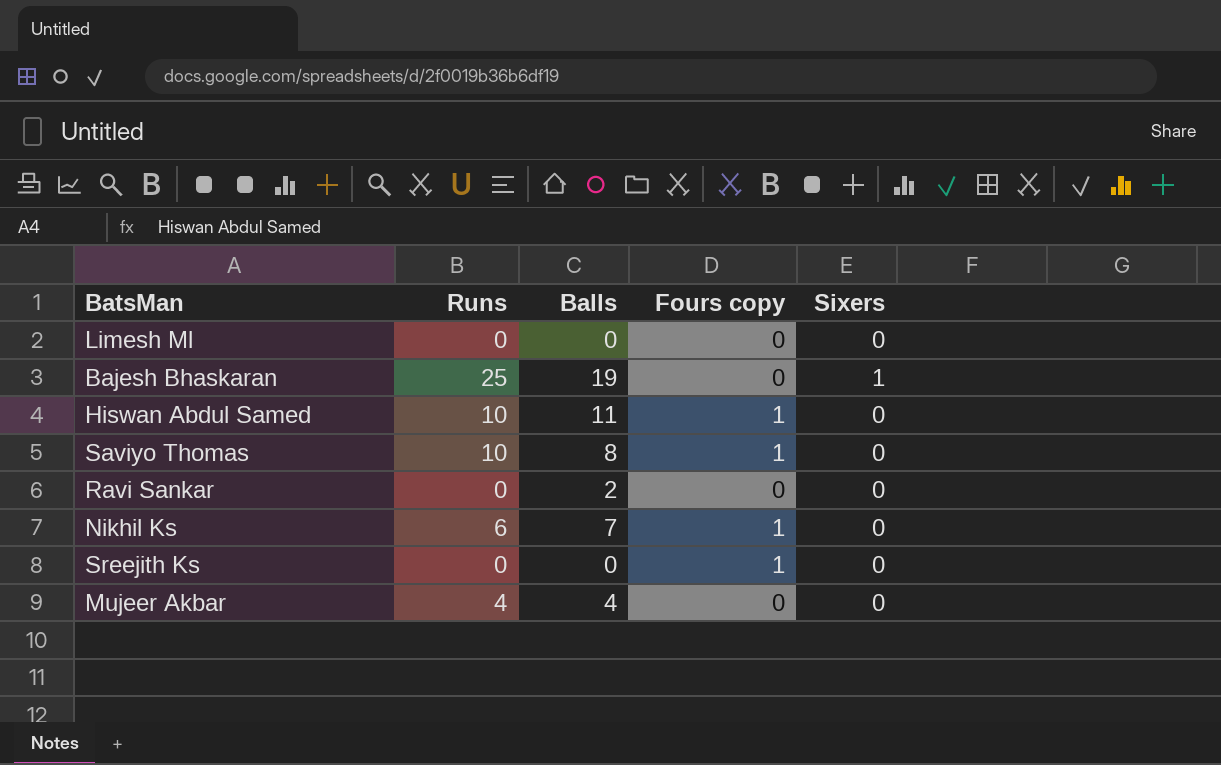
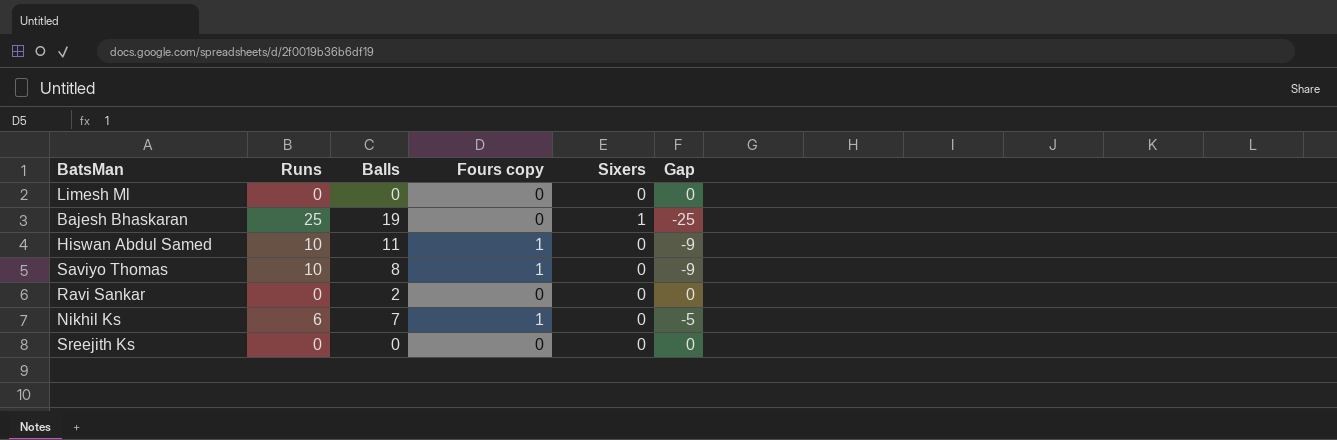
column Gap | formula: none -> [Fours copy] - [Runs]
row Mujeer Akbar: 4 | 4 | 0 | 0 -> none
Sreejith Ks | Fours copy: 1 -> 0

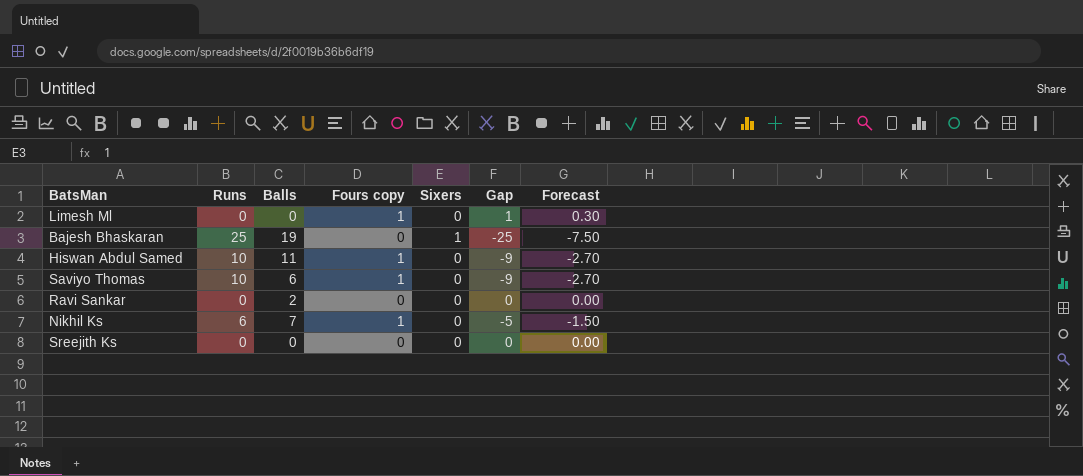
column Forecast | formula: none -> [Gap] * 0.3
Limesh Ml | Fours copy: 0 -> 1
Limesh Ml | Gap: 0 -> 1
Saviyo Thomas | Balls: 8 -> 6

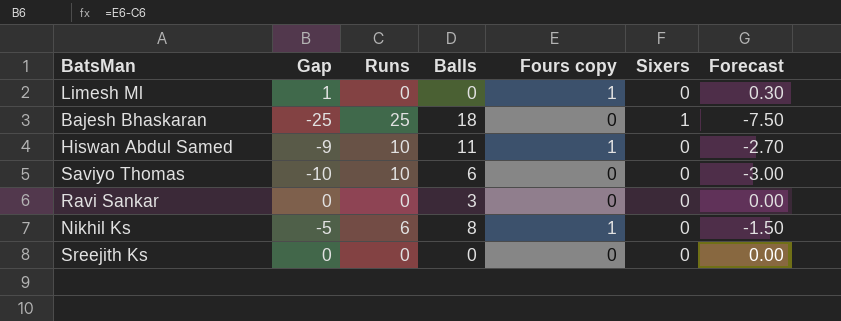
column Gap | position: 6 -> 2
Bajesh Bhaskaran | Balls: 19 -> 18
Saviyo Thomas | Gap: -9 -> -10
Saviyo Thomas | Fours copy: 1 -> 0
Saviyo Thomas | Forecast: -2.70 -> -3.00
Ravi Sankar | Balls: 2 -> 3
Nikhil Ks | Balls: 7 -> 8

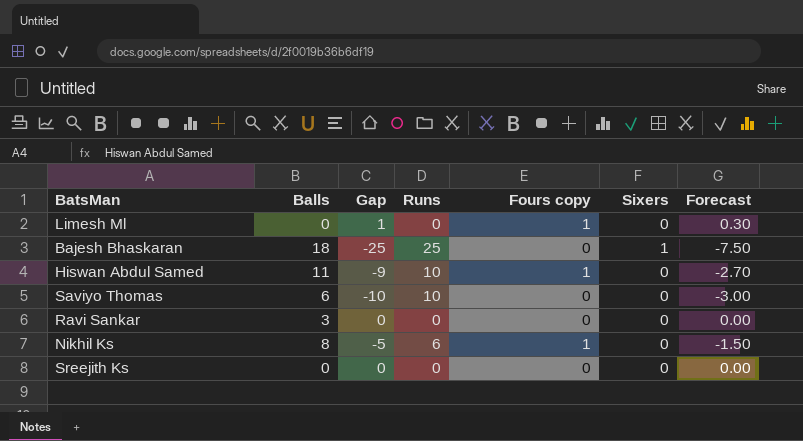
column Balls | position: 4 -> 2

